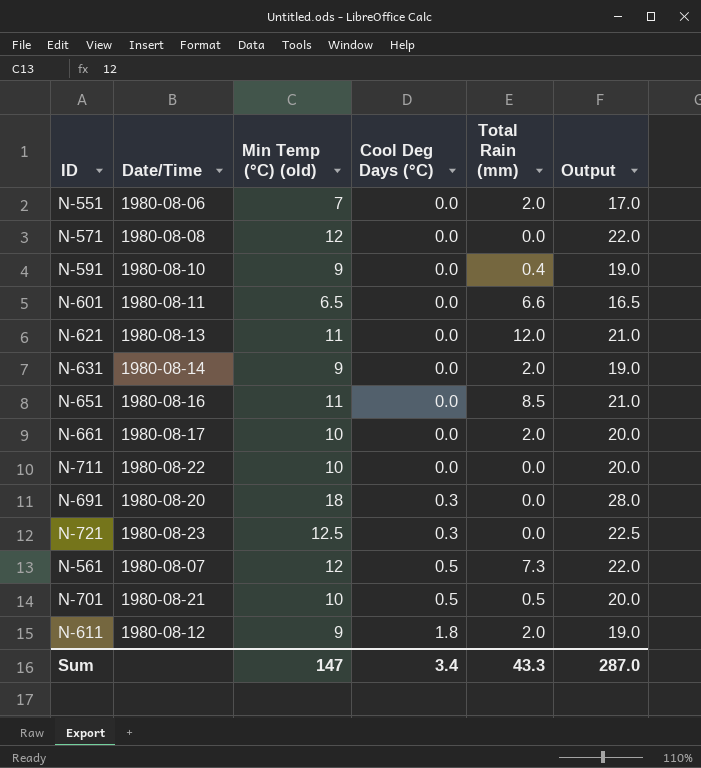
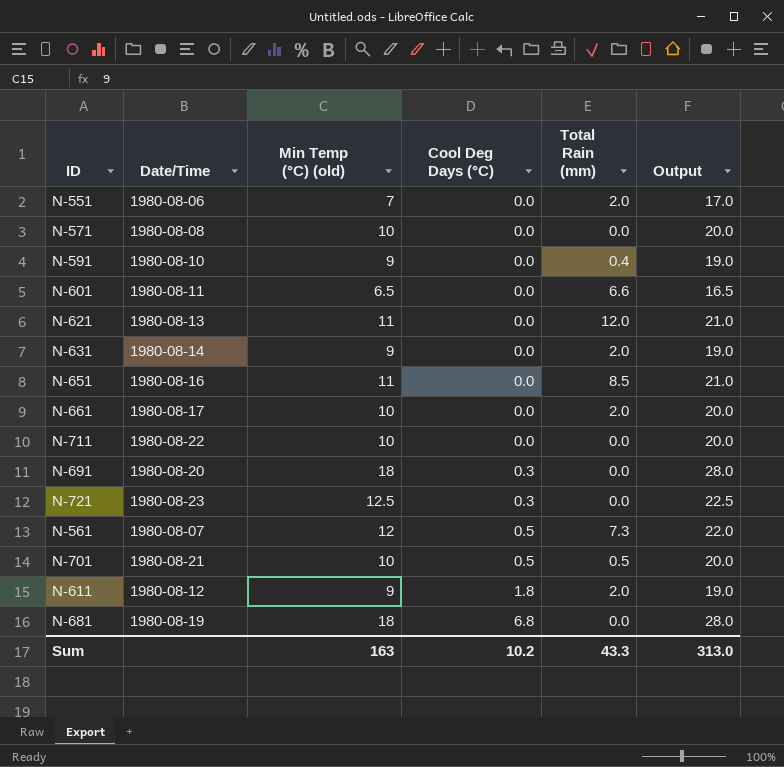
N-571 | Min Temp (°C) (old): 12 -> 10
N-571 | Output: 22.0 -> 20.0
row N-681: none -> 1980-08-19 | 18 | 6.8 | 0.0 | 28.0
Sum | Min Temp (°C) (old): 147 -> 163
Sum | Cool Deg Days (°C): 3.4 -> 10.2
Sum | Output: 287.0 -> 313.0

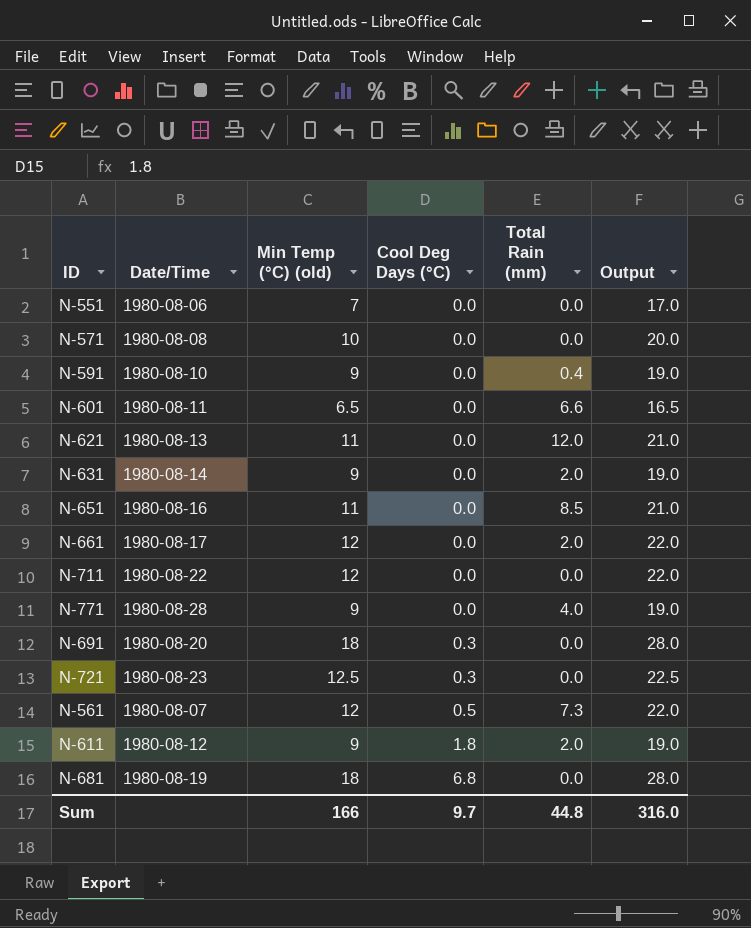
row N-701: 1980-08-21 | 10 | 0.5 | 0.5 | 20.0 -> none
N-551 | Total Rain (mm): 2.0 -> 0.0
N-661 | Min Temp (°C) (old): 10 -> 12
N-661 | Output: 20.0 -> 22.0
N-711 | Min Temp (°C) (old): 10 -> 12
N-711 | Output: 20.0 -> 22.0
row N-771: none -> 1980-08-28 | 9 | 0.0 | 4.0 | 19.0
Sum | Min Temp (°C) (old): 163 -> 166
Sum | Cool Deg Days (°C): 10.2 -> 9.7
Sum | Total Rain (mm): 43.3 -> 44.8
Sum | Output: 313.0 -> 316.0

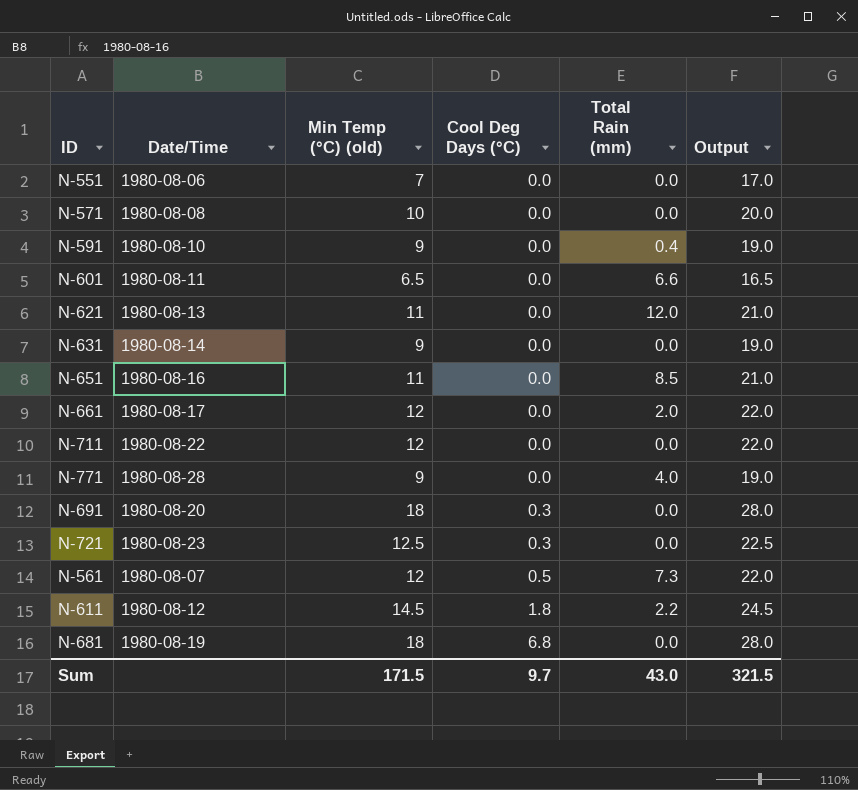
N-631 | Total Rain (mm): 2.0 -> 0.0
N-611 | Min Temp (°C) (old): 9 -> 14.5
N-611 | Total Rain (mm): 2.0 -> 2.2
N-611 | Output: 19.0 -> 24.5
Sum | Min Temp (°C) (old): 166 -> 171.5
Sum | Total Rain (mm): 44.8 -> 43.0
Sum | Output: 316.0 -> 321.5

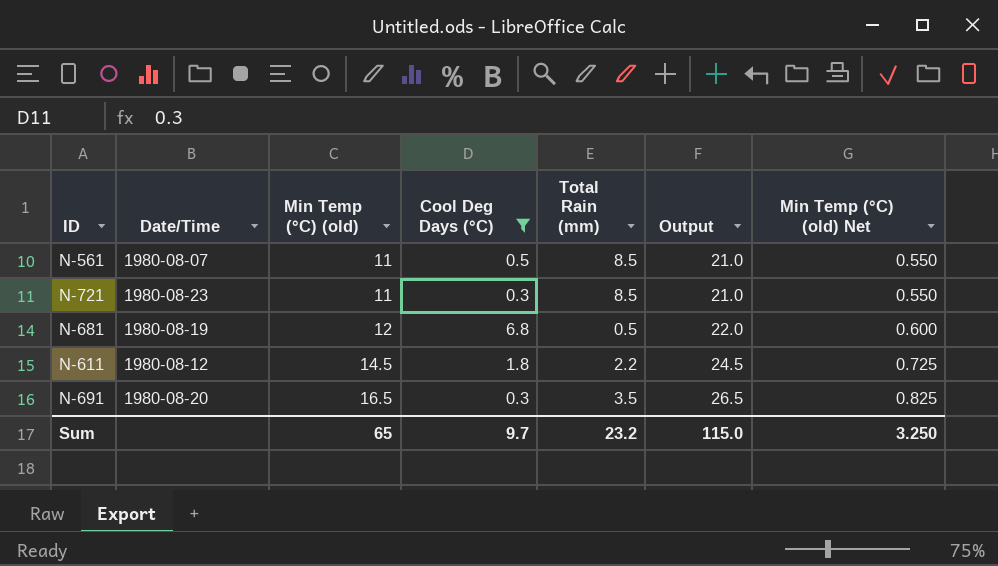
filter: none -> Cool Deg Days (°C) != 0.0
row order: Cool Deg Days (°C) ascending -> Min Temp (°C) (old) ascending
column Min Temp (°C) (old) Net | formula: none -> [Min Temp (°C) (old)] * 0.05
N-561 | Min Temp (°C) (old): 12 -> 11
N-561 | Total Rain (mm): 7.3 -> 8.5
N-561 | Output: 22.0 -> 21.0
N-721 | Min Temp (°C) (old): 12.5 -> 11
N-721 | Total Rain (mm): 0.0 -> 8.5
N-721 | Output: 22.5 -> 21.0
N-681 | Min Temp (°C) (old): 18 -> 12
N-681 | Total Rain (mm): 0.0 -> 0.5
N-681 | Output: 28.0 -> 22.0
N-691 | Min Temp (°C) (old): 18 -> 16.5
N-691 | Total Rain (mm): 0.0 -> 3.5
N-691 | Output: 28.0 -> 26.5
Sum | Min Temp (°C) (old): 171.5 -> 65
Sum | Total Rain (mm): 43.0 -> 23.2
Sum | Output: 321.5 -> 115.0

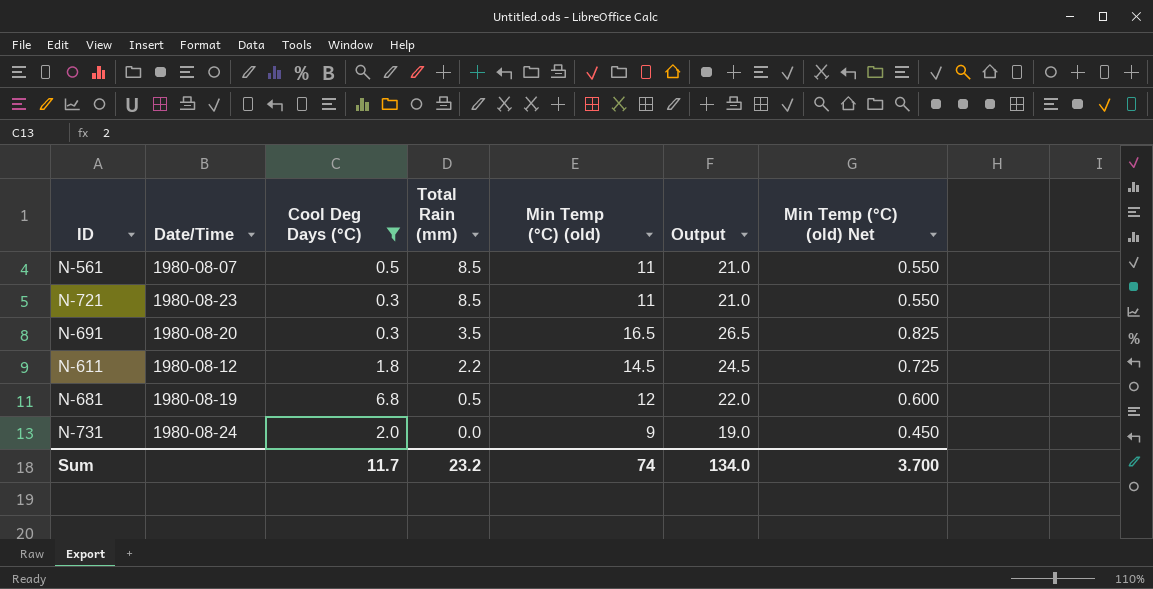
row order: Min Temp (°C) (old) ascending -> Total Rain (mm) descending
column Min Temp (°C) (old) | position: 3 -> 5
row N-731: none -> 1980-08-24 | 2.0 | 0.0 | 9 | 19.0 | 0.450
Sum | Cool Deg Days (°C): 9.7 -> 11.7
Sum | Min Temp (°C) (old): 65 -> 74
Sum | Output: 115.0 -> 134.0
Sum | Min Temp (°C) (old) Net: 3.250 -> 3.700

